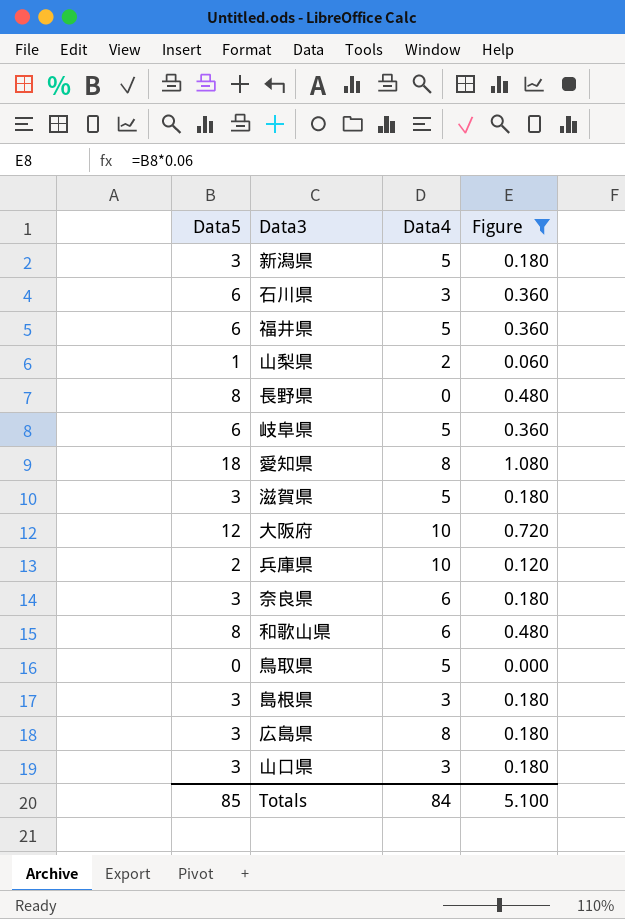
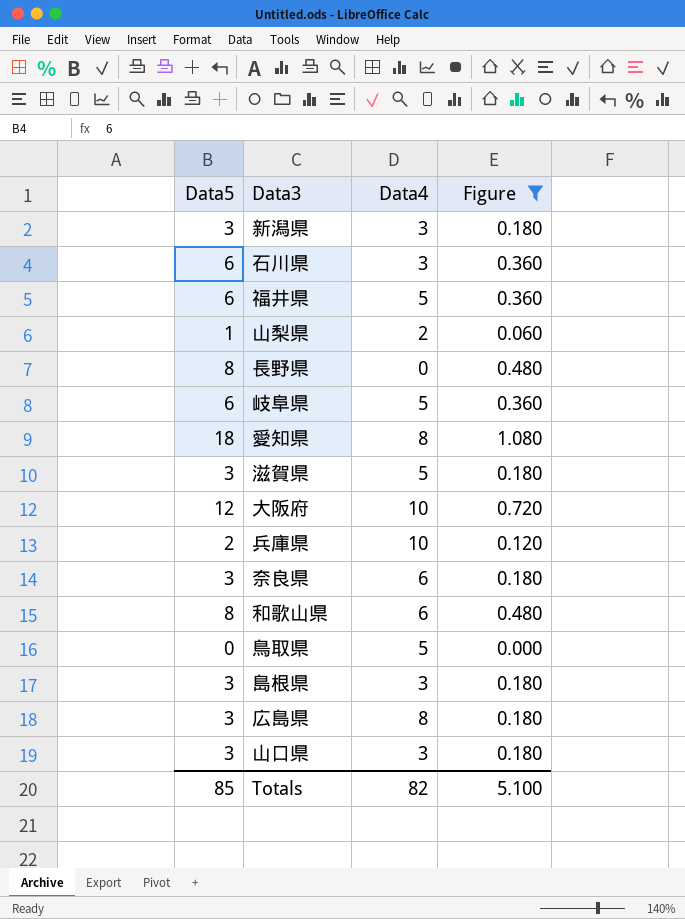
新潟県 | Data4: 5 -> 3
Totals | Data4: 84 -> 82

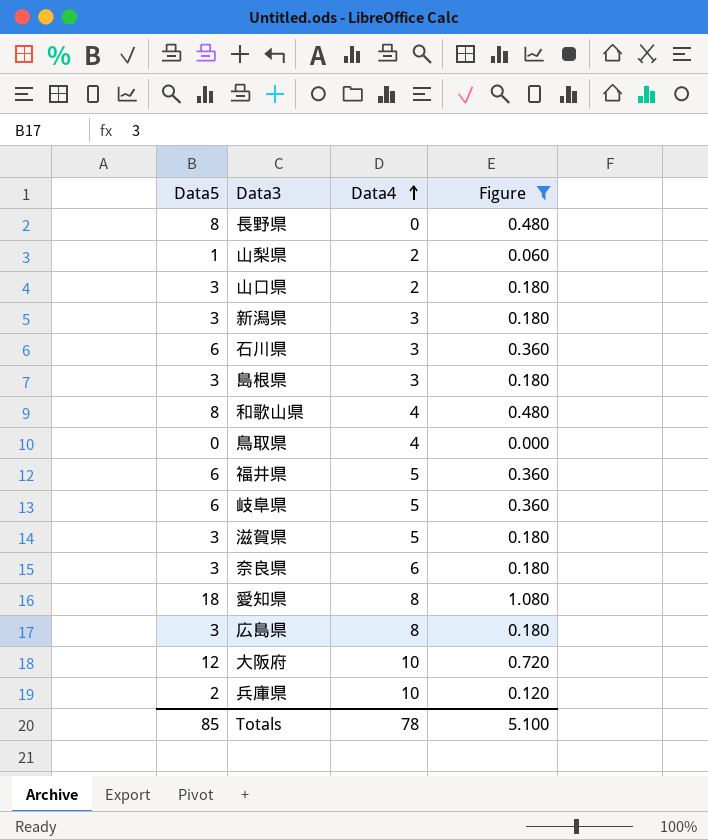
row order: none -> Data4 ascending
山口県 | Data4: 3 -> 2
和歌山県 | Data4: 6 -> 4
鳥取県 | Data4: 5 -> 4
Totals | Data4: 82 -> 78

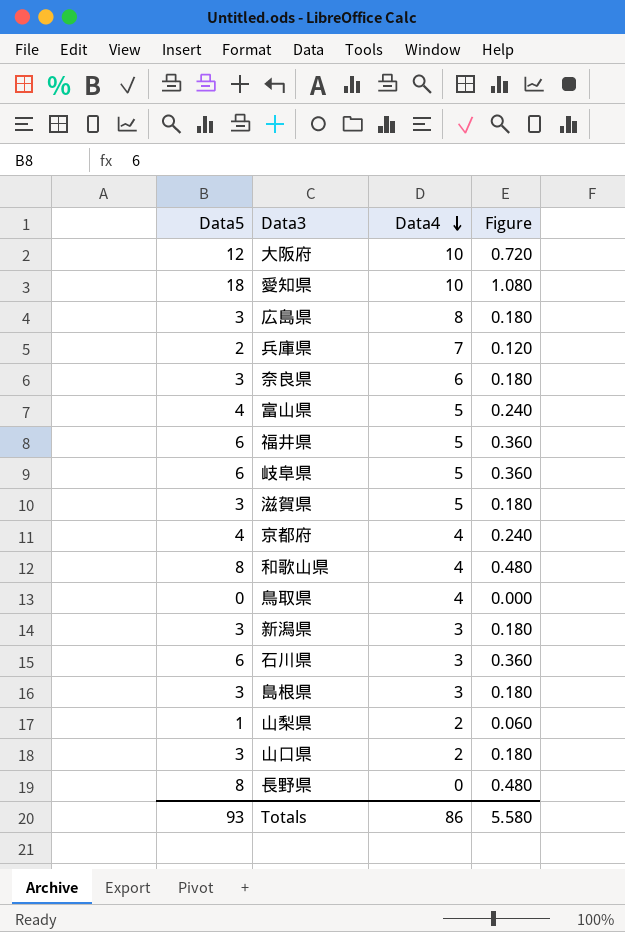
filter: Figure != 0.240 -> none
row order: Data4 ascending -> Data4 descending
愛知県 | Data4: 8 -> 10
兵庫県 | Data4: 10 -> 7
Totals | Data5: 85 -> 93
Totals | Data4: 78 -> 86
Totals | Figure: 5.100 -> 5.580

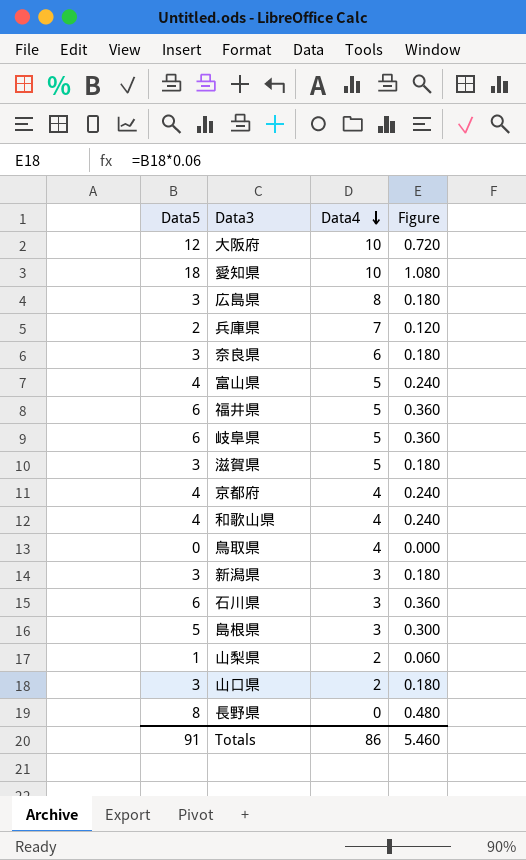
和歌山県 | Data5: 8 -> 4
和歌山県 | Figure: 0.480 -> 0.240
島根県 | Data5: 3 -> 5
島根県 | Figure: 0.180 -> 0.300
Totals | Data5: 93 -> 91
Totals | Figure: 5.580 -> 5.460

